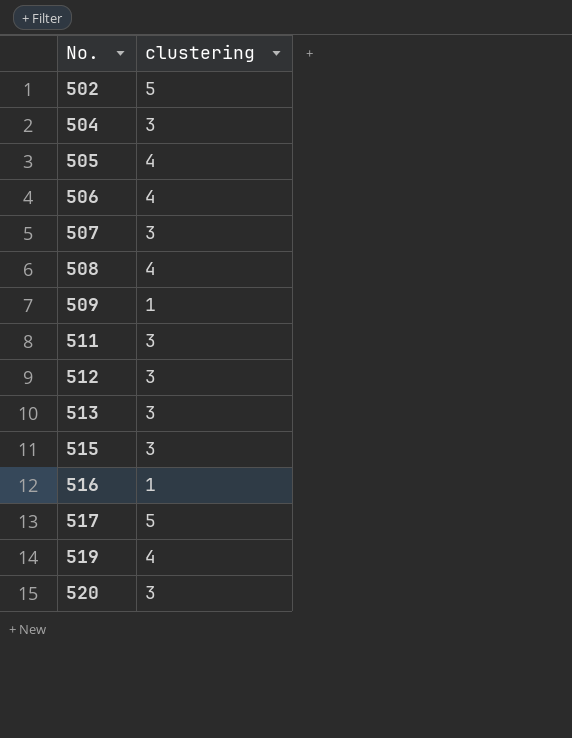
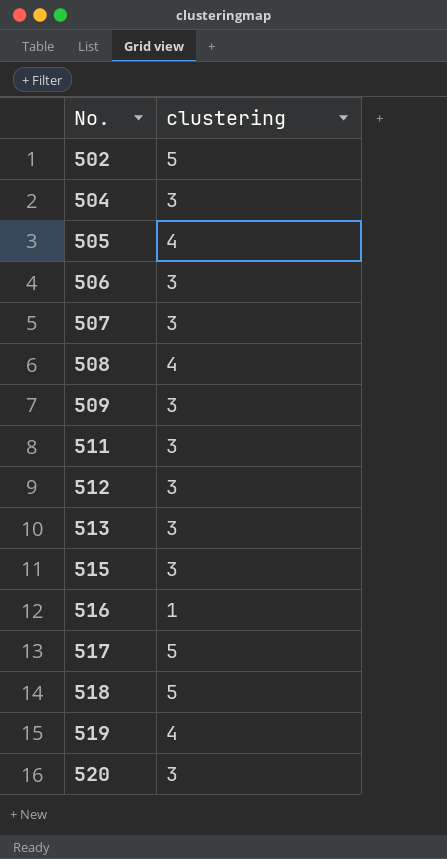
506 | clustering: 4 -> 3
509 | clustering: 1 -> 3
row 518: none -> 5

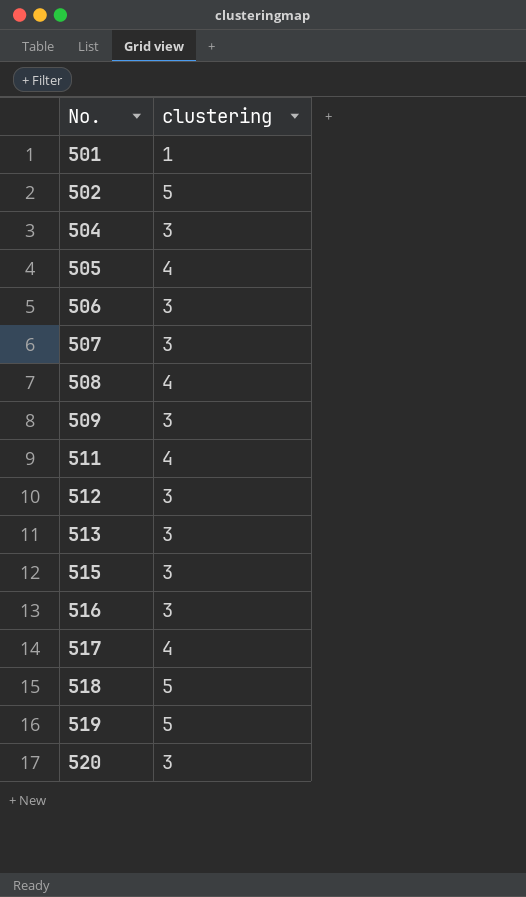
row 501: none -> 1
511 | clustering: 3 -> 4
516 | clustering: 1 -> 3
517 | clustering: 5 -> 4
519 | clustering: 4 -> 5

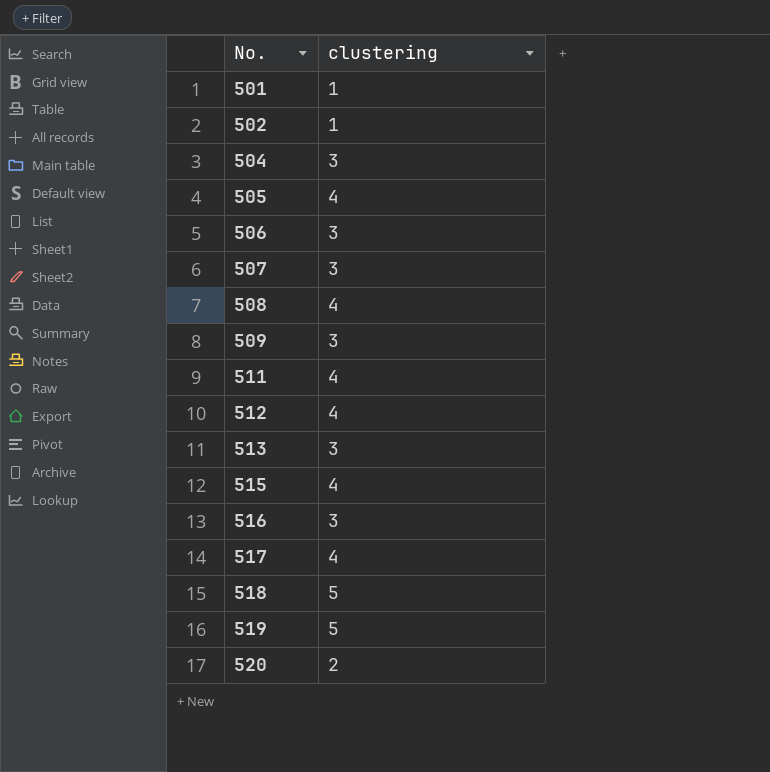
502 | clustering: 5 -> 1
512 | clustering: 3 -> 4
515 | clustering: 3 -> 4
520 | clustering: 3 -> 2

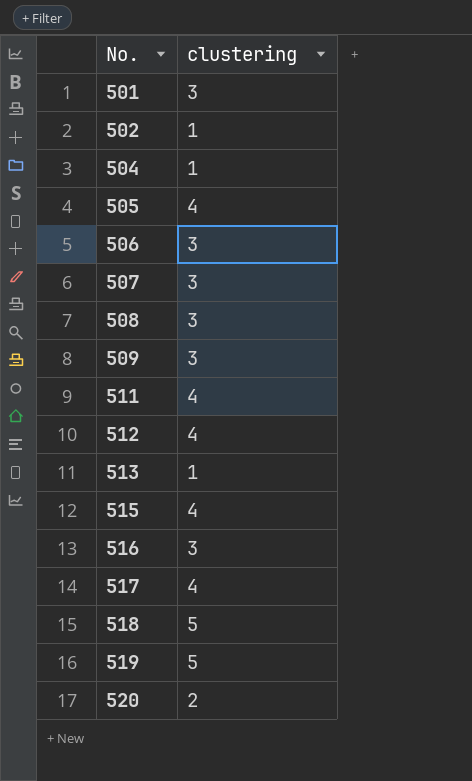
501 | clustering: 1 -> 3
504 | clustering: 3 -> 1
508 | clustering: 4 -> 3
513 | clustering: 3 -> 1

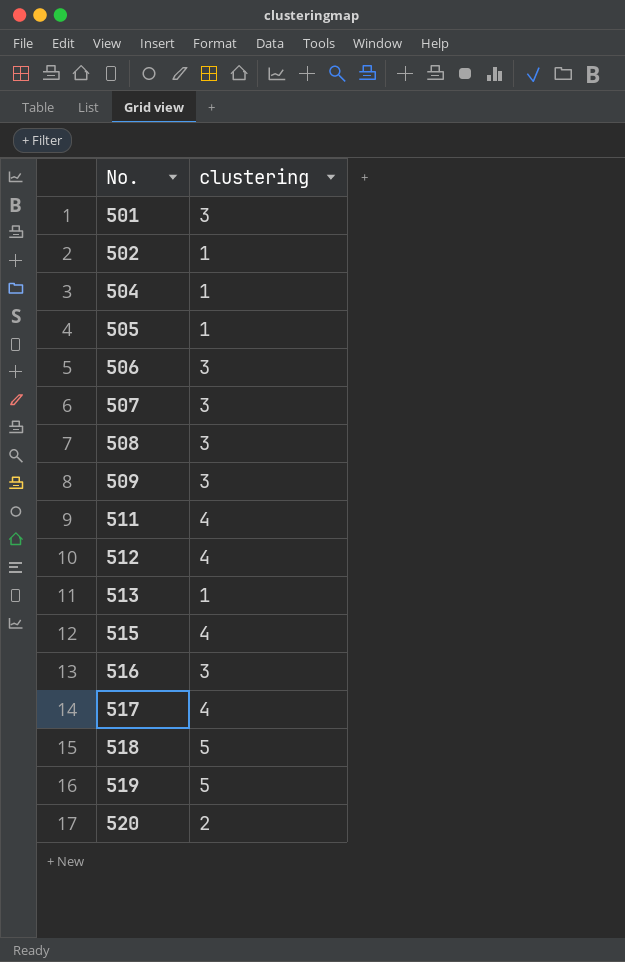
505 | clustering: 4 -> 1

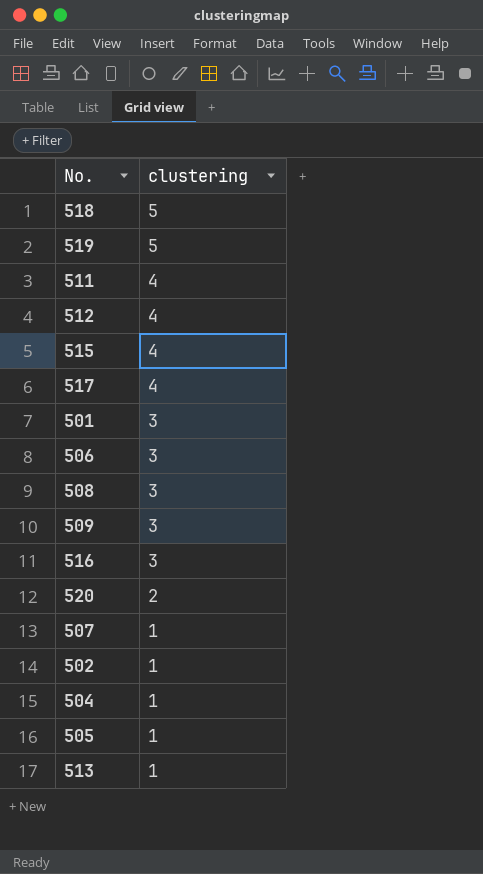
row order: No. ascending -> clustering descending
507 | clustering: 3 -> 1

